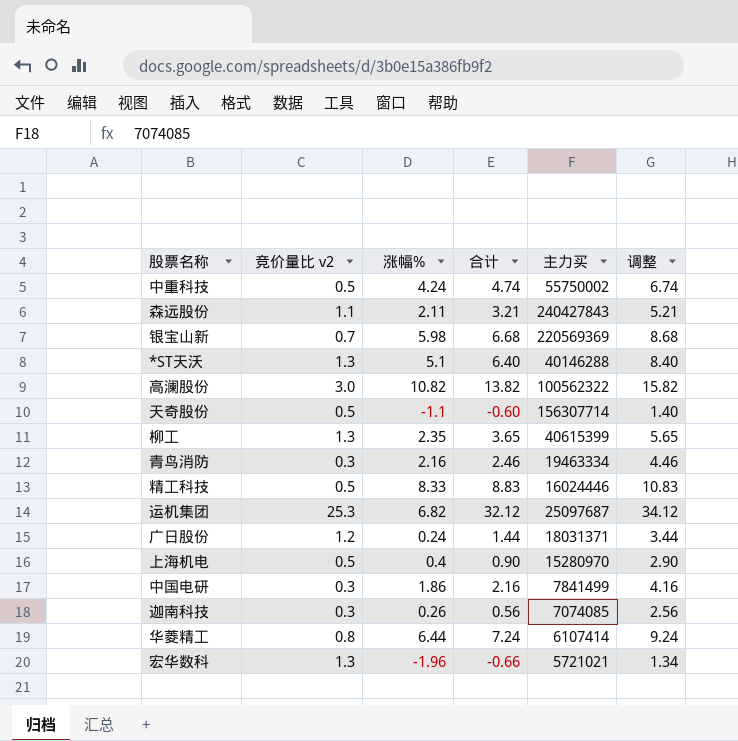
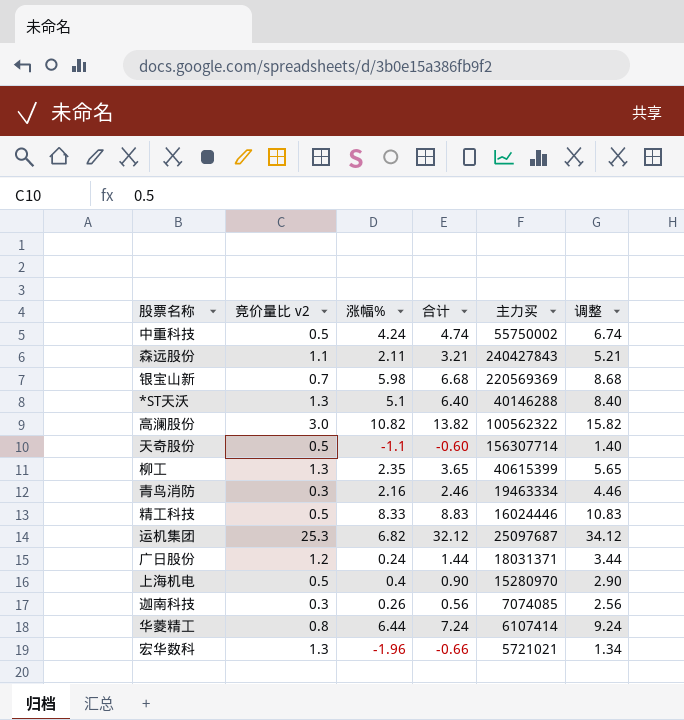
row 中国电研: 0.3 | 1.86 | 2.16 | 7841499 | 4.16 -> none

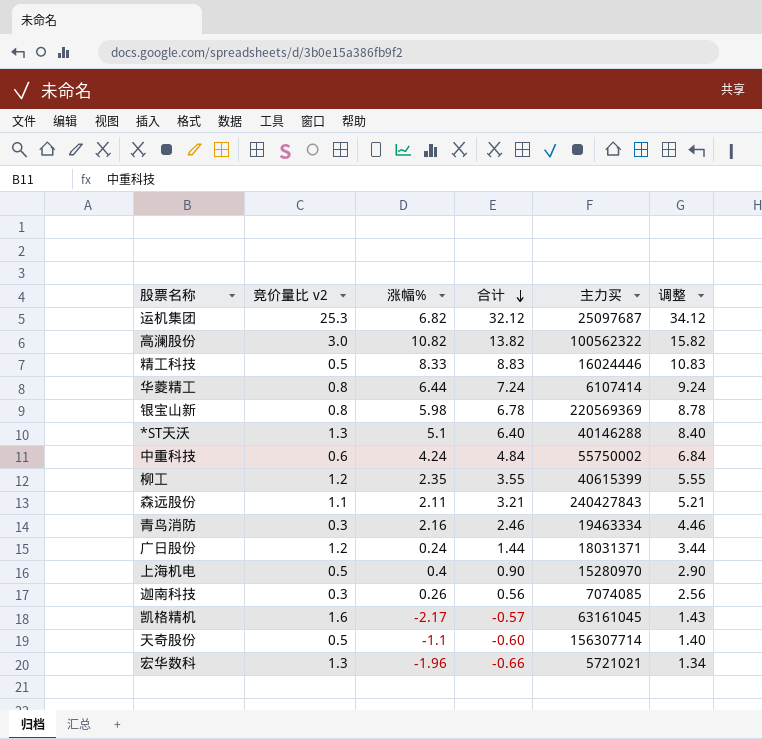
row order: none -> 合计 descending
银宝山新 | 竞价量比 v2: 0.7 -> 0.8
银宝山新 | 合计: 6.68 -> 6.78
银宝山新 | 调整: 8.68 -> 8.78
中重科技 | 竞价量比 v2: 0.5 -> 0.6
中重科技 | 合计: 4.74 -> 4.84
中重科技 | 调整: 6.74 -> 6.84
柳工 | 竞价量比 v2: 1.3 -> 1.2
柳工 | 合计: 3.65 -> 3.55
柳工 | 调整: 5.65 -> 5.55
row 凯格精机: none -> 1.6 | -2.17 | -0.57 | 63161045 | 1.43

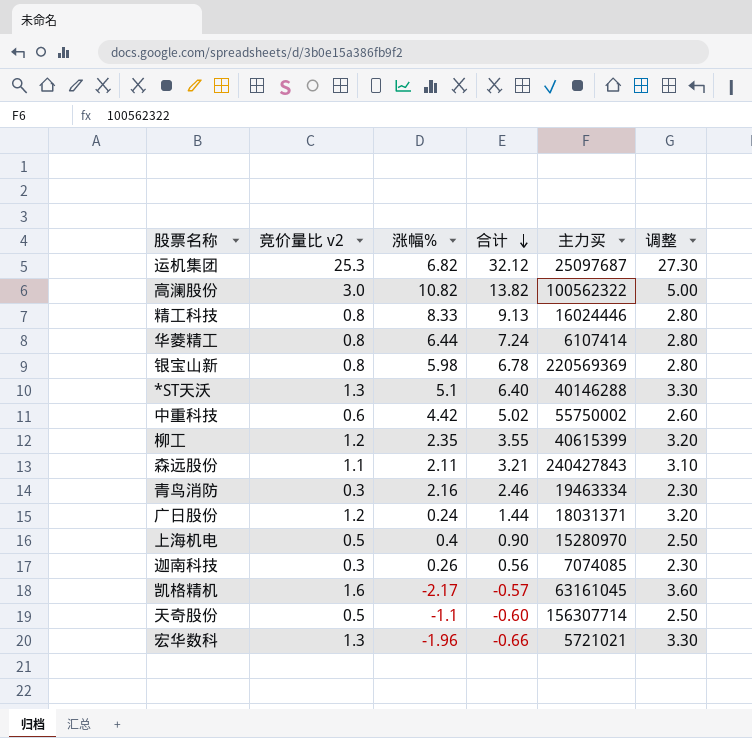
column 调整 | formula: [合计] + 2 -> [竞价量比 v2] + 2
精工科技 | 竞价量比 v2: 0.5 -> 0.8
精工科技 | 合计: 8.83 -> 9.13
中重科技 | 涨幅%: 4.24 -> 4.42
中重科技 | 合计: 4.84 -> 5.02

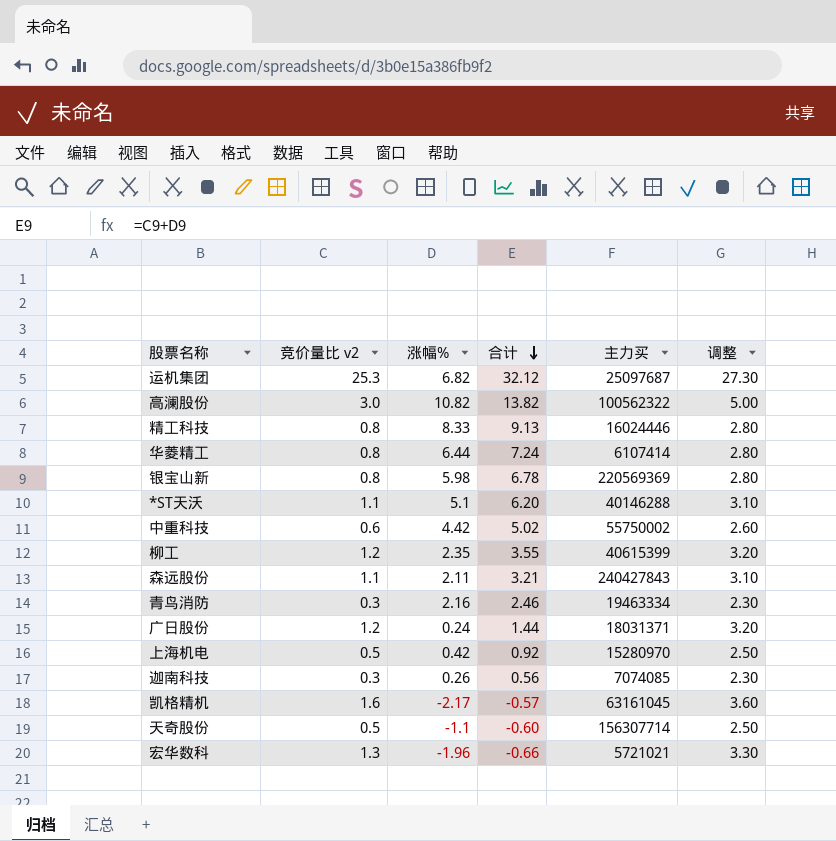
*ST天沃 | 竞价量比 v2: 1.3 -> 1.1
*ST天沃 | 合计: 6.40 -> 6.20
*ST天沃 | 调整: 3.30 -> 3.10
上海机电 | 涨幅%: 0.4 -> 0.42
上海机电 | 合计: 0.90 -> 0.92

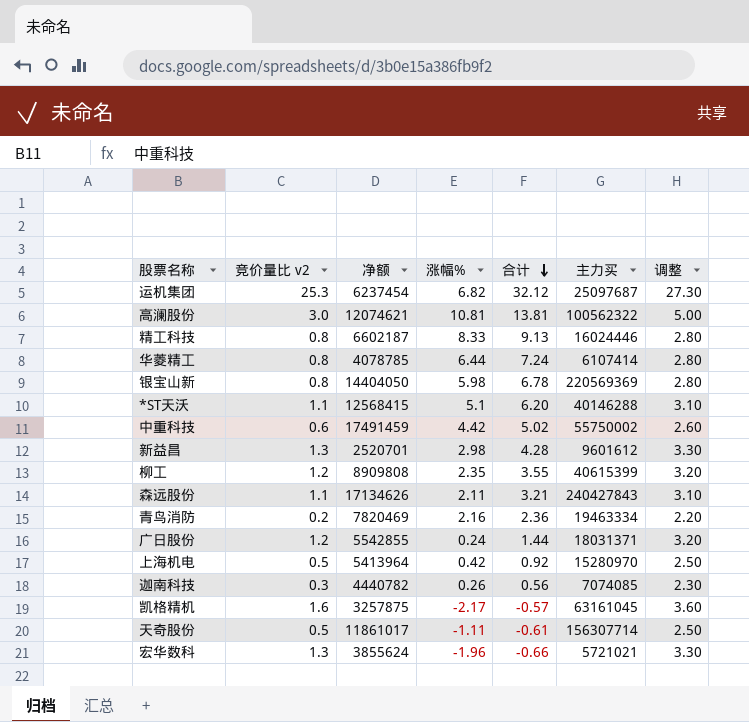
column 净额 | position: none -> 3
高澜股份 | 涨幅%: 10.82 -> 10.81
高澜股份 | 合计: 13.82 -> 13.81
row 新益昌: none -> 1.3 | 2520701 | 2.98 | 4.28 | 9601612 | 3.30
青鸟消防 | 竞价量比 v2: 0.3 -> 0.2
青鸟消防 | 合计: 2.46 -> 2.36
青鸟消防 | 调整: 2.30 -> 2.20
天奇股份 | 涨幅%: -1.1 -> -1.11
天奇股份 | 合计: -0.60 -> -0.61

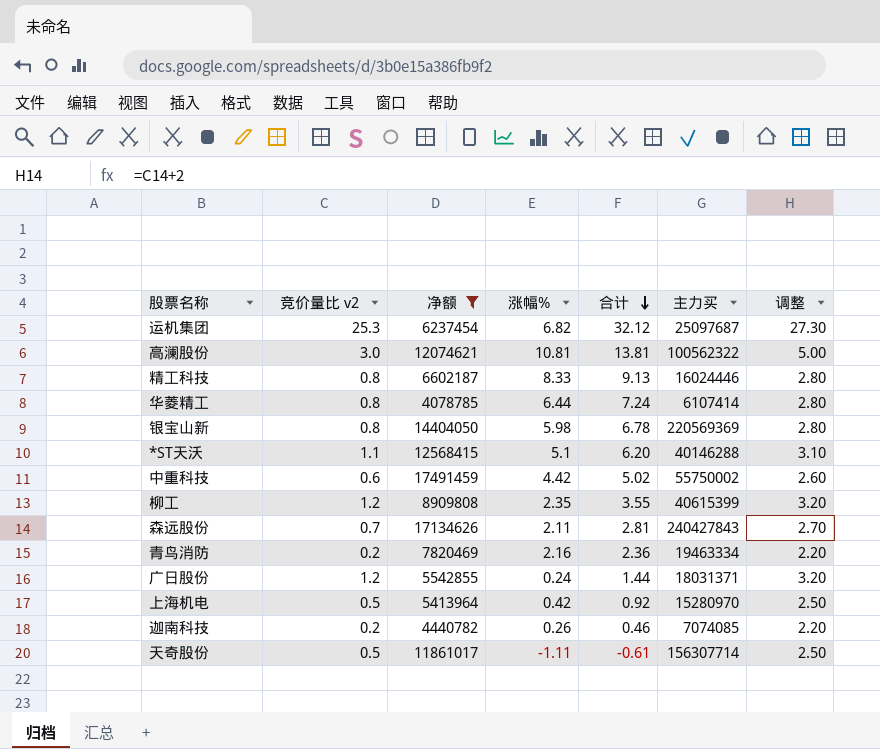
filter: none -> 净额 >= 4078785
森远股份 | 竞价量比 v2: 1.1 -> 0.7
森远股份 | 合计: 3.21 -> 2.81
森远股份 | 调整: 3.10 -> 2.70
迦南科技 | 竞价量比 v2: 0.3 -> 0.2
迦南科技 | 合计: 0.56 -> 0.46
迦南科技 | 调整: 2.30 -> 2.20

